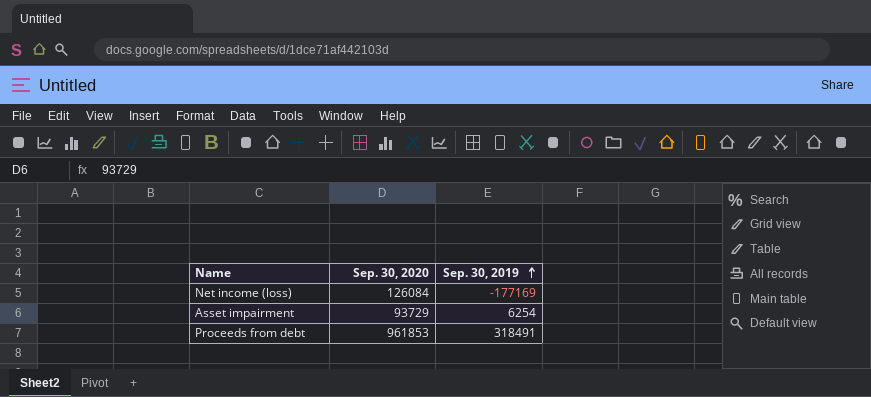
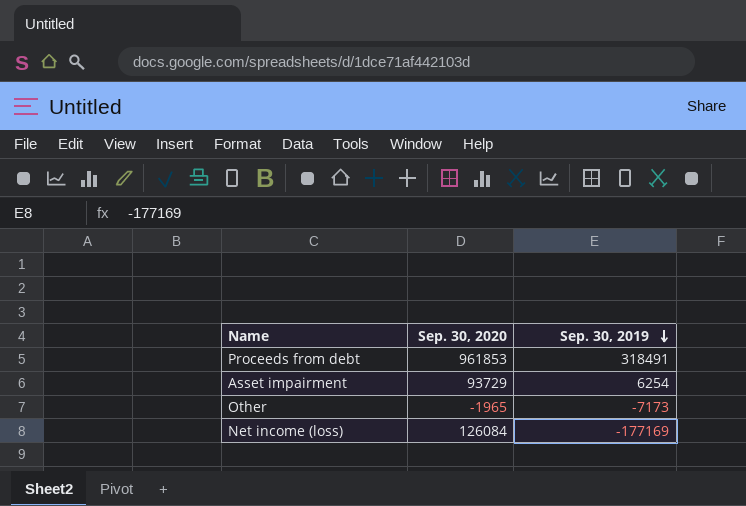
row order: Sep. 30, 2019 ascending -> Sep. 30, 2019 descending
row Other: none -> -1965 | -7173

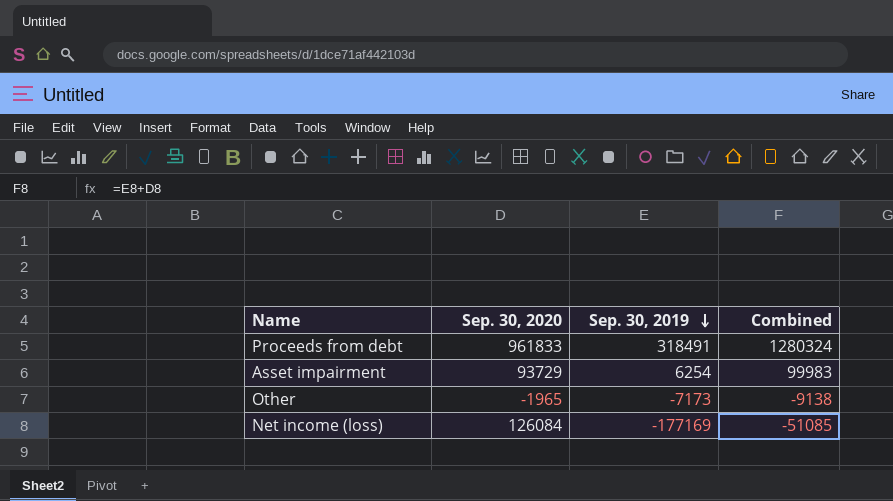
column Combined | formula: none -> [Sep. 30, 2020] + [Sep. 30, 2019]
Proceeds from debt | Sep. 30, 2020: 961853 -> 961833

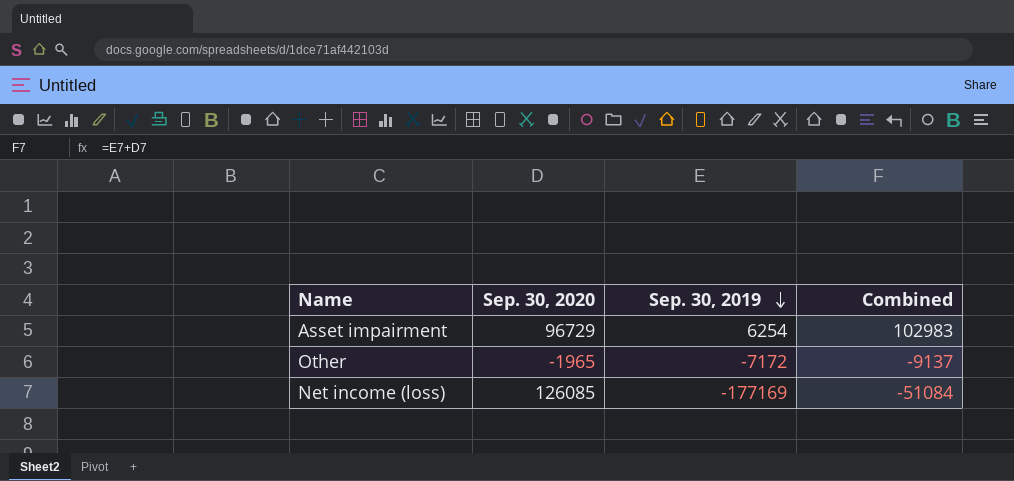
row Proceeds from debt: 961833 | 318491 | 1280324 -> none
Asset impairment | Sep. 30, 2020: 93729 -> 96729
Asset impairment | Combined: 99983 -> 102983
Other | Sep. 30, 2019: -7173 -> -7172
Other | Combined: -9138 -> -9137
Net income (loss) | Sep. 30, 2020: 126084 -> 126085
Net income (loss) | Combined: -51085 -> -51084

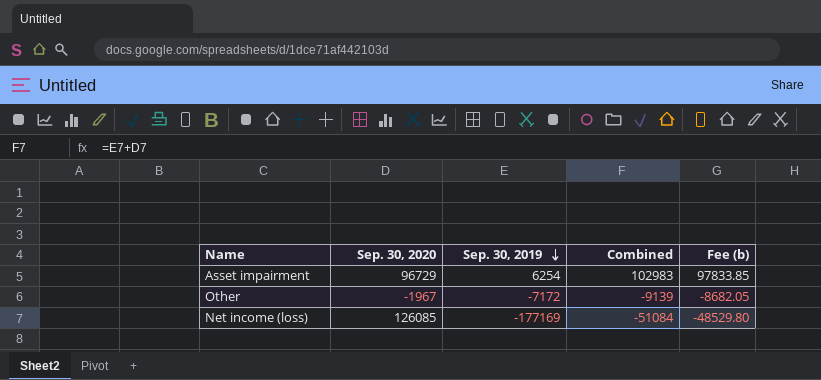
column Fee (b) | formula: none -> [Combined] * 0.95
Other | Sep. 30, 2020: -1965 -> -1967
Other | Combined: -9137 -> -9139

